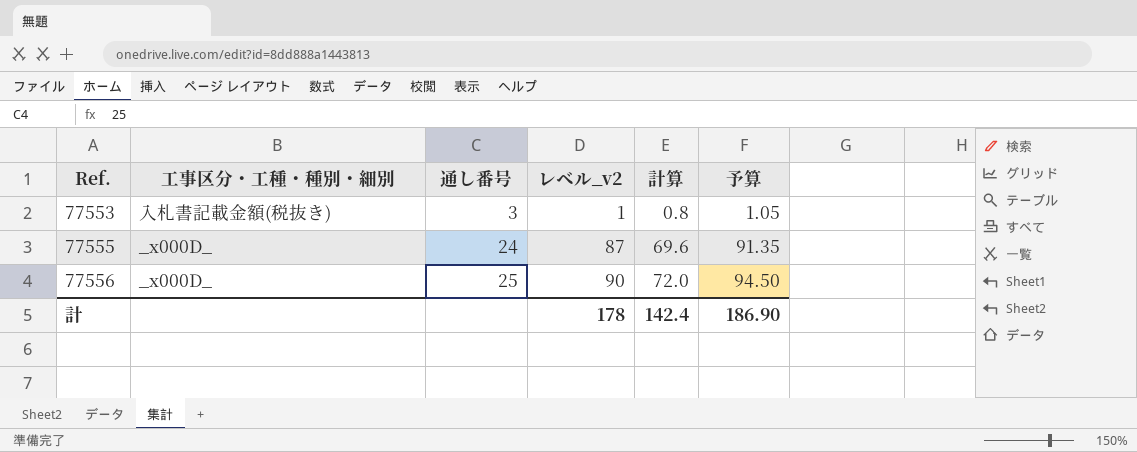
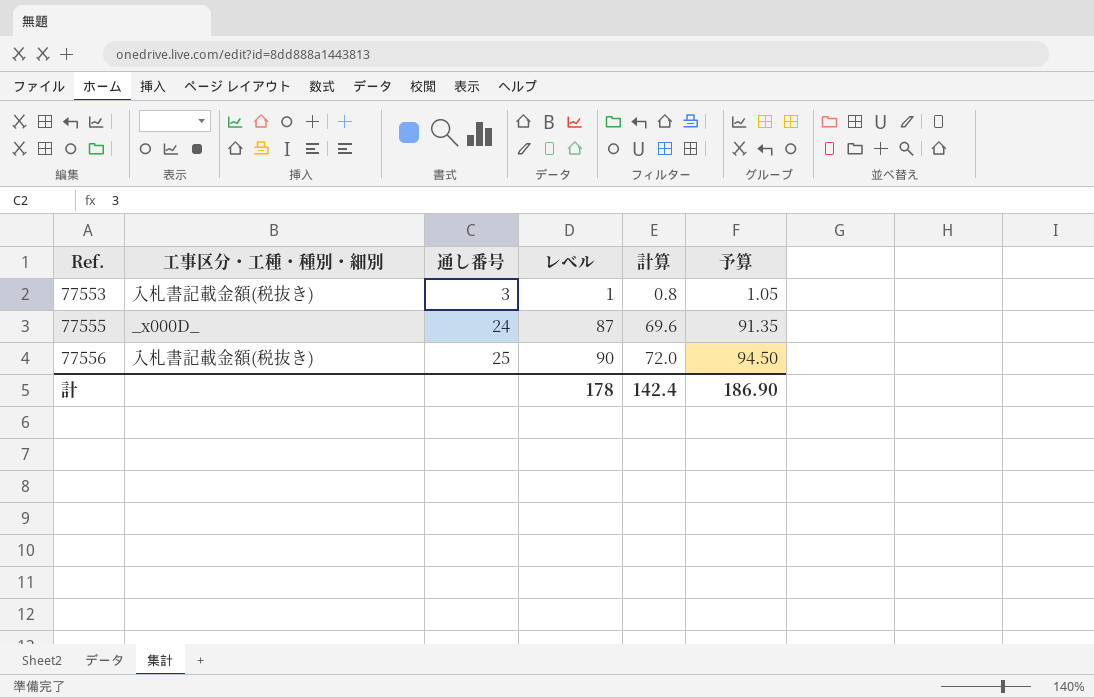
column name: レベル_v2 -> レベル
77556 | 工事区分・工種・種別・細別: _x000D_ -> 入札書記載金額(税抜き)

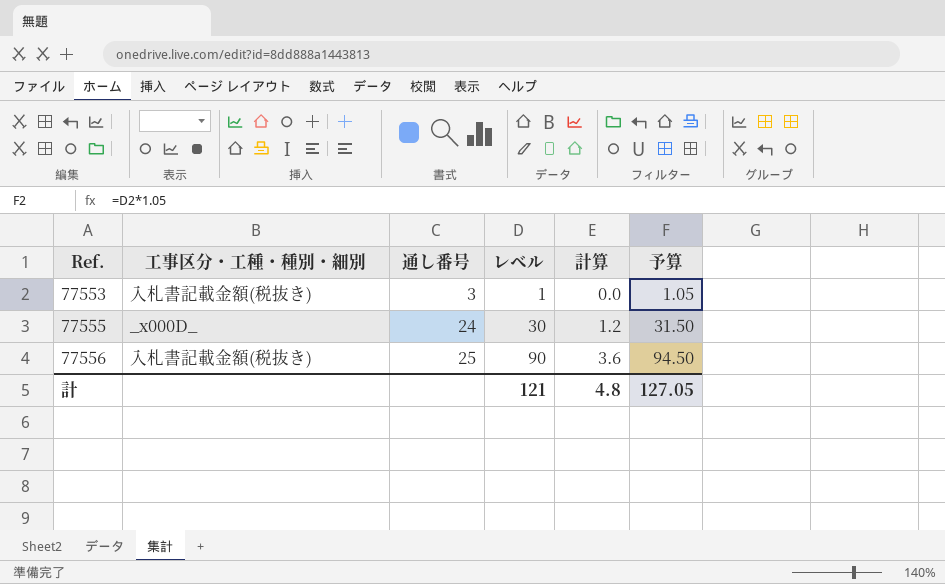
column 計算 | formula: [レベル] * 0.8 -> [レベル] * 0.04
77555 | レベル: 87 -> 30
77555 | 予算: 91.35 -> 31.50
計 | レベル: 178 -> 121
計 | 計算: 142.4 -> 4.8
計 | 予算: 186.90 -> 127.05

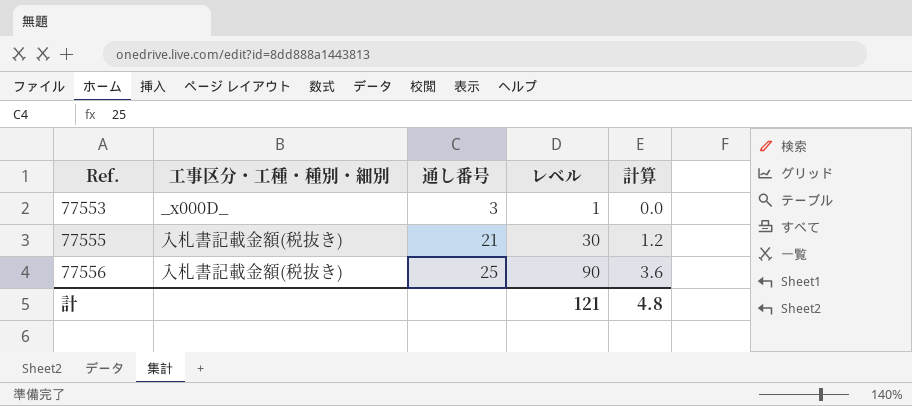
column 予算 | formula: [レベル] * 1.05 -> none
77553 | 工事区分・工種・種別・細別: 入札書記載金額(税抜き) -> _x000D_
77555 | 工事区分・工種・種別・細別: _x000D_ -> 入札書記載金額(税抜き)
77555 | 通し番号: 24 -> 21

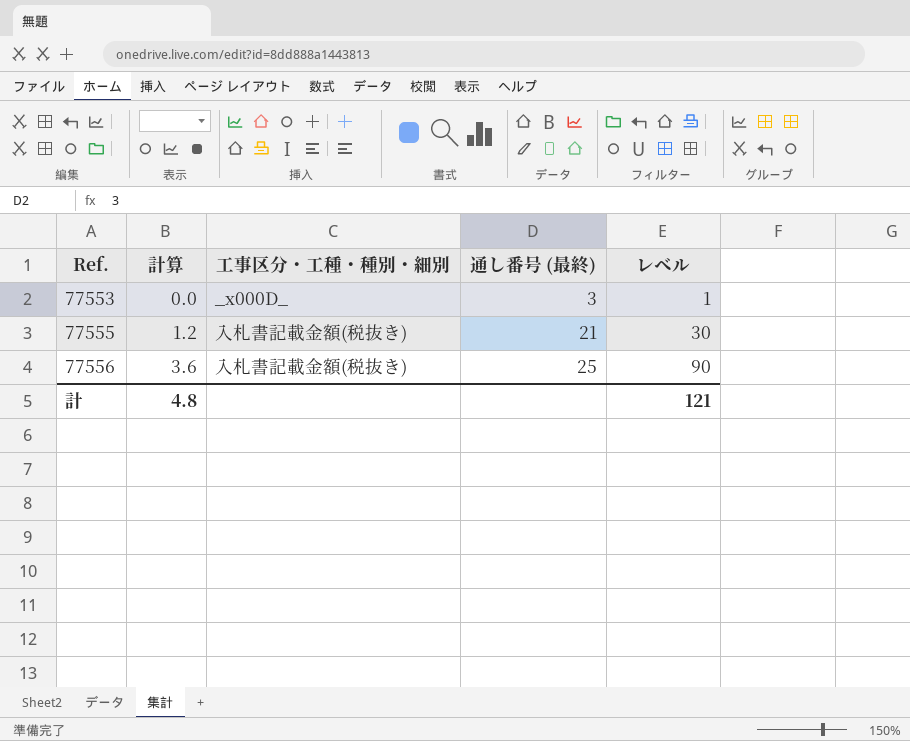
column 計算 | position: 5 -> 2
column name: 通し番号 -> 通し番号 (最終)

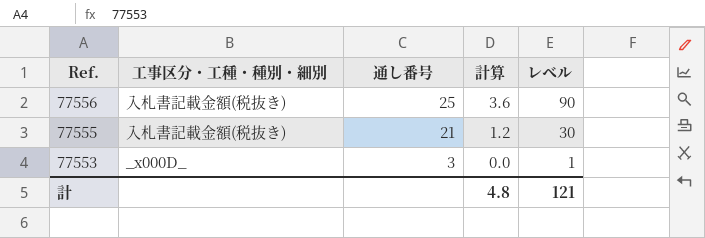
row order: Ref. ascending -> Ref. descending
column name: 通し番号 (最終) -> 通し番号
column 計算 | position: 2 -> 4

